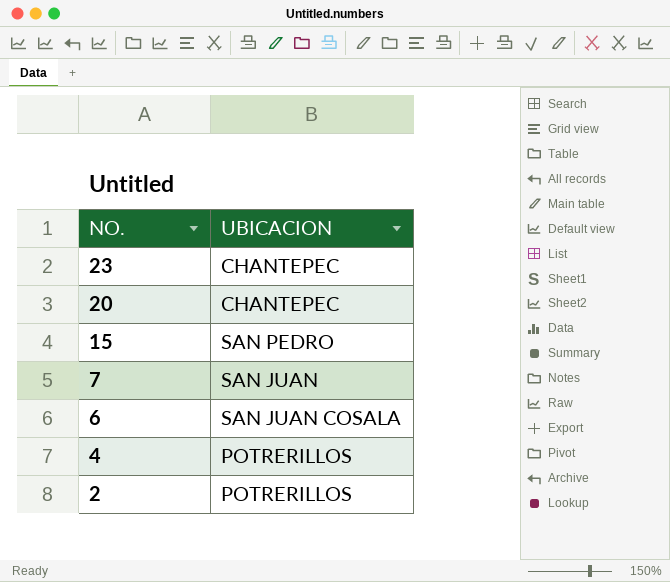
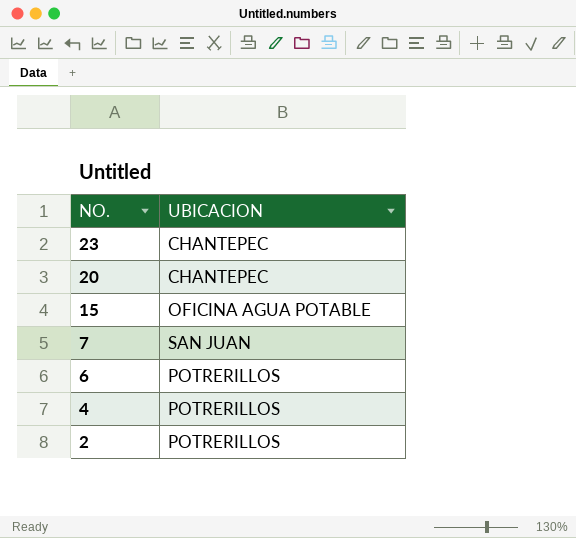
15 | UBICACION: SAN PEDRO -> OFICINA AGUA POTABLE
6 | UBICACION: SAN JUAN COSALA -> POTRERILLOS

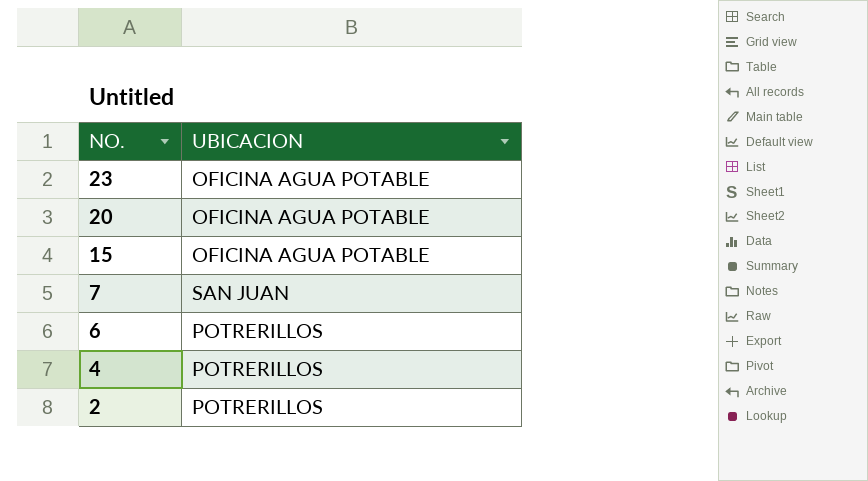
23 | UBICACION: CHANTEPEC -> OFICINA AGUA POTABLE
20 | UBICACION: CHANTEPEC -> OFICINA AGUA POTABLE

